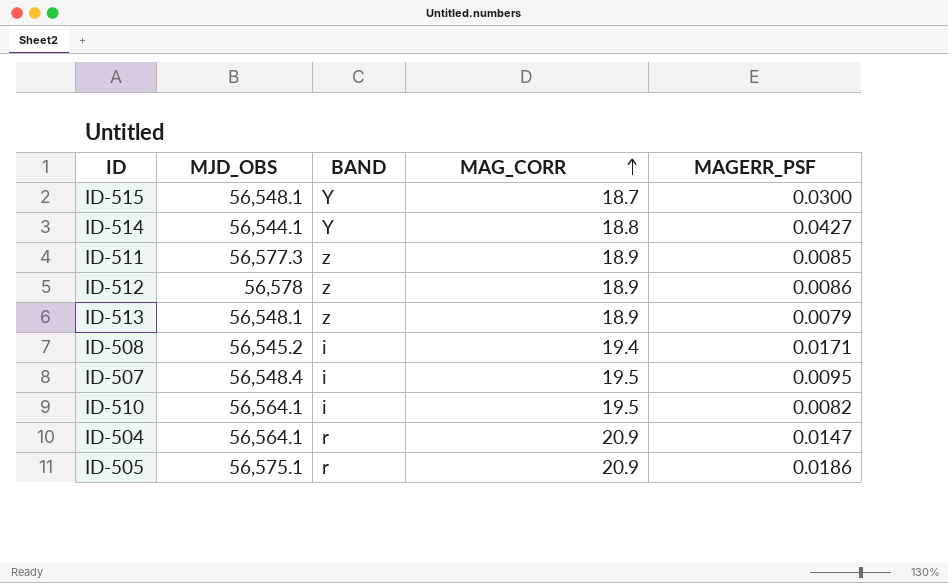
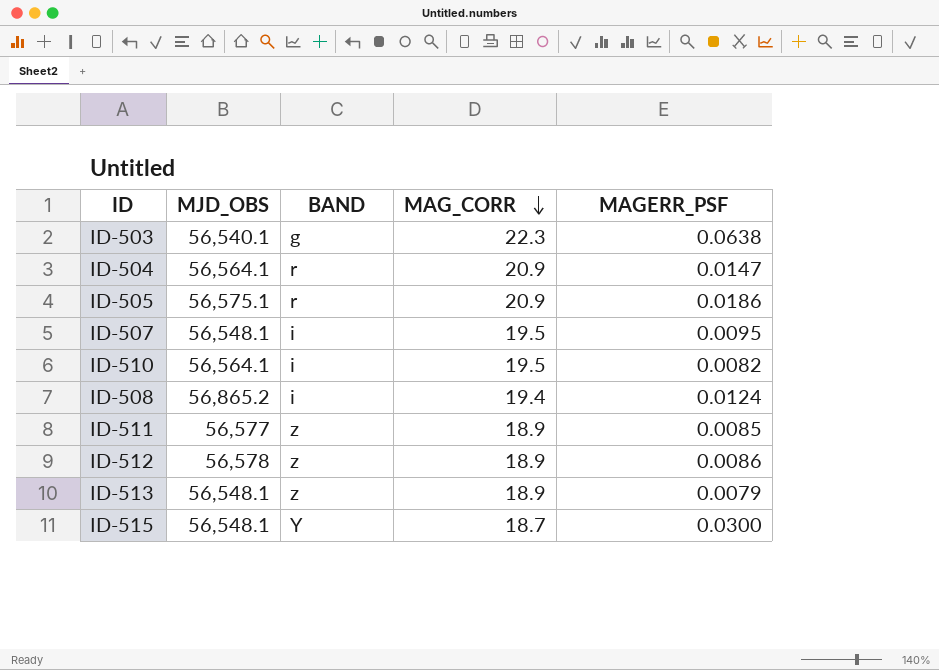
row order: MAG_CORR ascending -> MAG_CORR descending
row ID-514: 56,544.1 | Y | 18.8 | 0.0427 -> none
row ID-503: none -> 56,540.1 | g | 22.3 | 0.0638
ID-507 | MJD_OBS: 56,548.4 -> 56,548.1
ID-508 | MJD_OBS: 56,545.2 -> 56,865.2
ID-508 | MAGERR_PSF: 0.0171 -> 0.0124
ID-511 | MJD_OBS: 56,577.3 -> 56,577

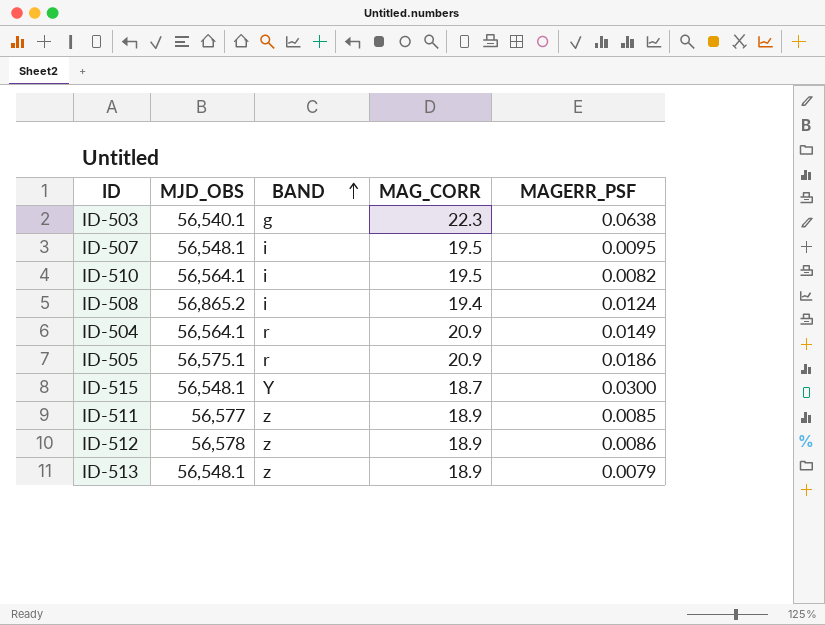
row order: MAG_CORR descending -> BAND ascending
ID-504 | MAGERR_PSF: 0.0147 -> 0.0149

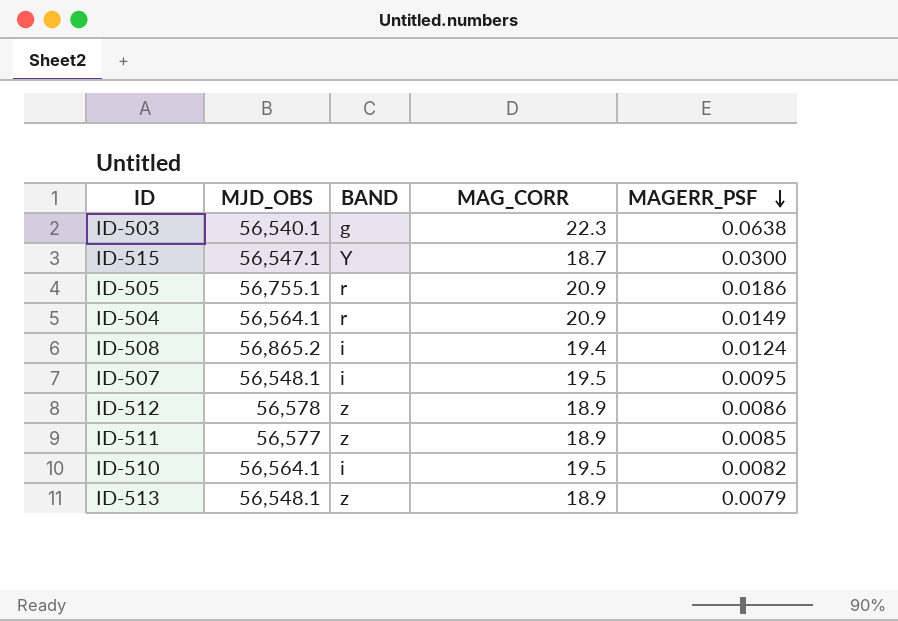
row order: BAND ascending -> MAGERR_PSF descending
ID-515 | MJD_OBS: 56,548.1 -> 56,547.1
ID-505 | MJD_OBS: 56,575.1 -> 56,755.1

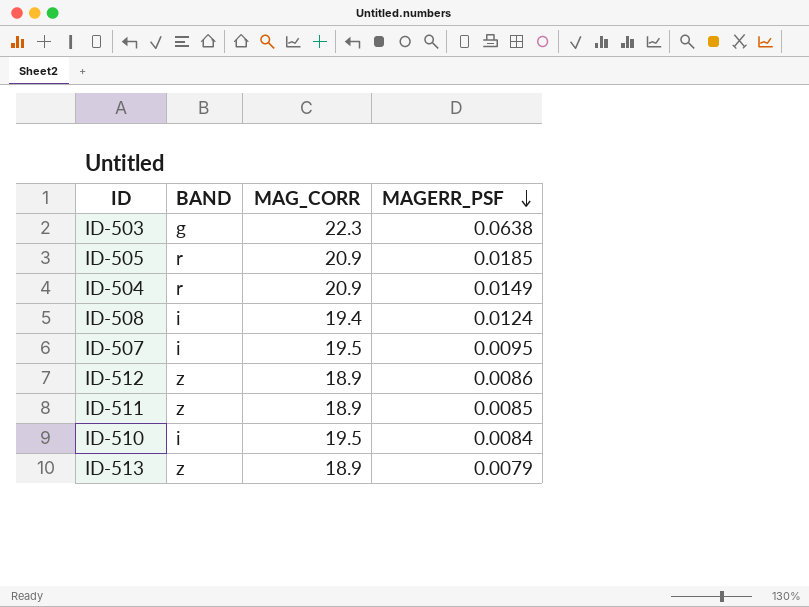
column MJD_OBS | position: 2 -> none
row ID-515: 56,547.1 | Y | 18.7 | 0.0300 -> none
ID-505 | MAGERR_PSF: 0.0186 -> 0.0185
ID-510 | MAGERR_PSF: 0.0082 -> 0.0084

